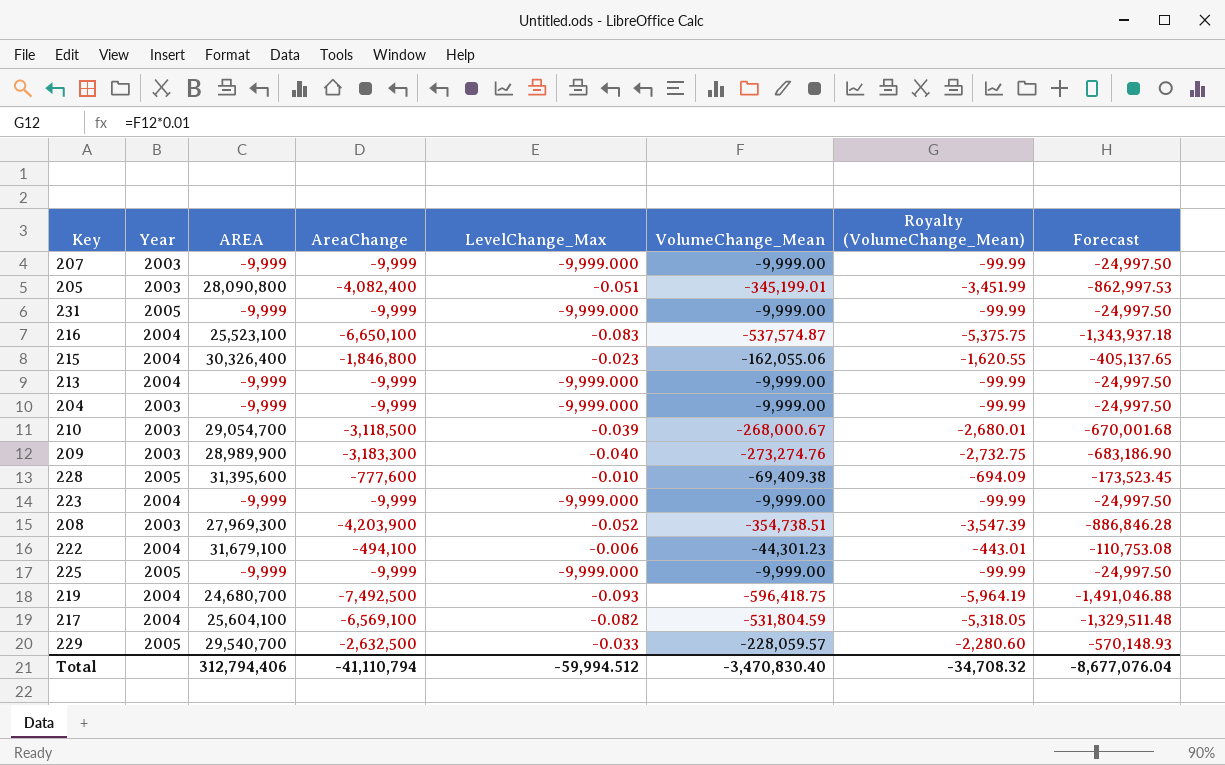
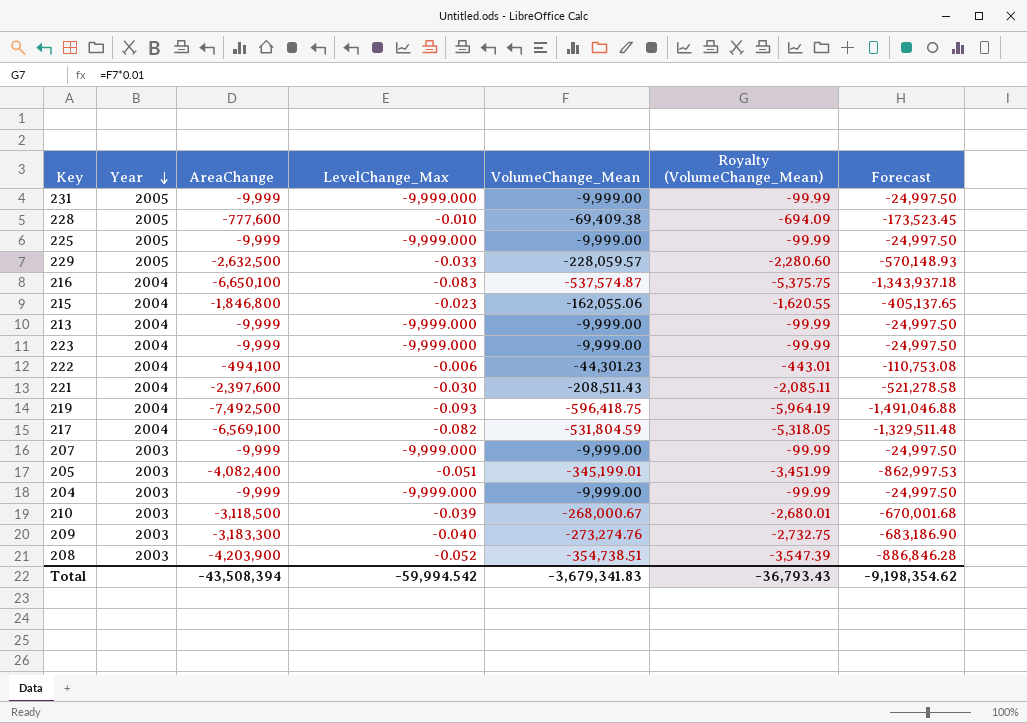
row order: none -> Year descending
column AREA | position: 3 -> none
row 221: none -> 2004 | -2,397,600 | -0.030 | -208,511.43 | -2,085.11 | -521,278.58
Total | AreaChange: -41,110,794 -> -43,508,394
Total | LevelChange_Max: -59,994.512 -> -59,994.542
Total | VolumeChange_Mean: -3,470,830.40 -> -3,679,341.83
Total | Royalty (VolumeChange_Mean): -34,708.32 -> -36,793.43
Total | Forecast: -8,677,076.04 -> -9,198,354.62

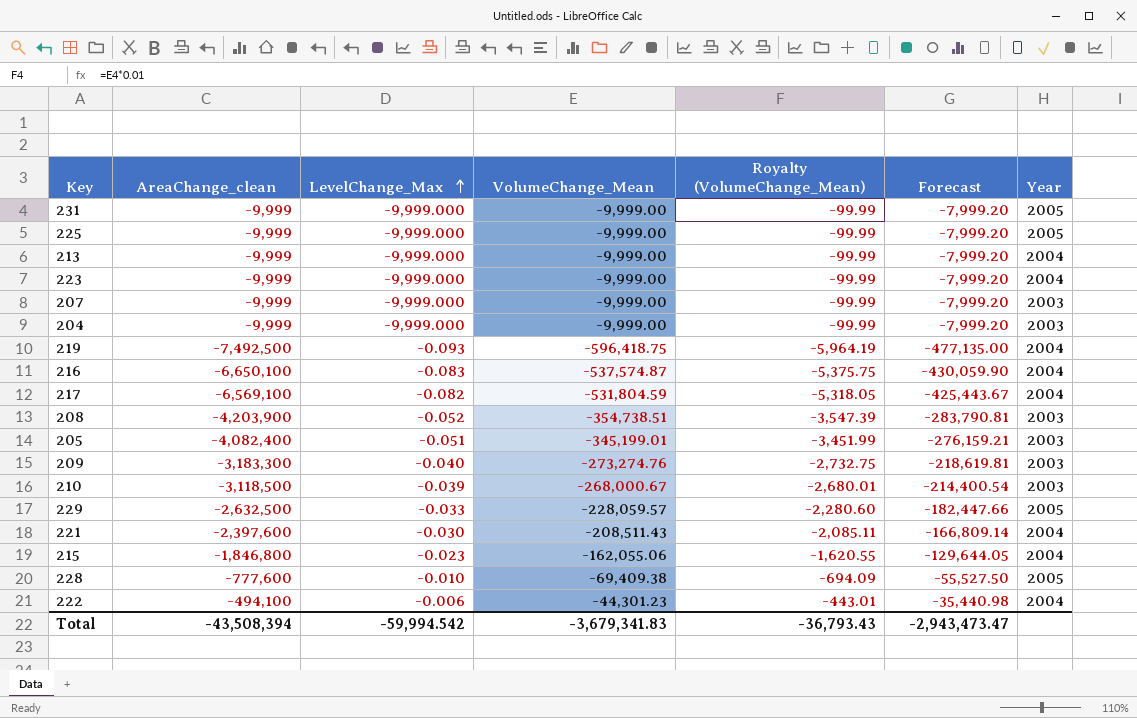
row order: Year descending -> LevelChange_Max ascending
column name: AreaChange -> AreaChange_clean
column Forecast | formula: [VolumeChange_Mean] * 2.5 -> [VolumeChange_Mean] * 0.8
column Year | position: 2 -> 7
Total | Forecast: -9,198,354.62 -> -2,943,473.47

